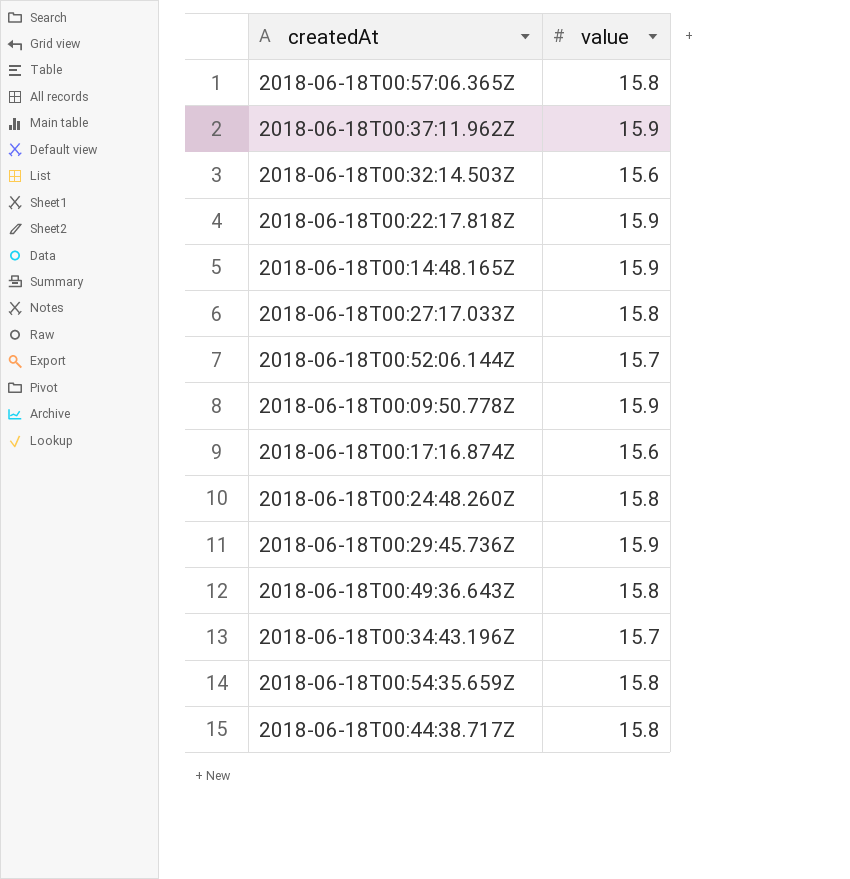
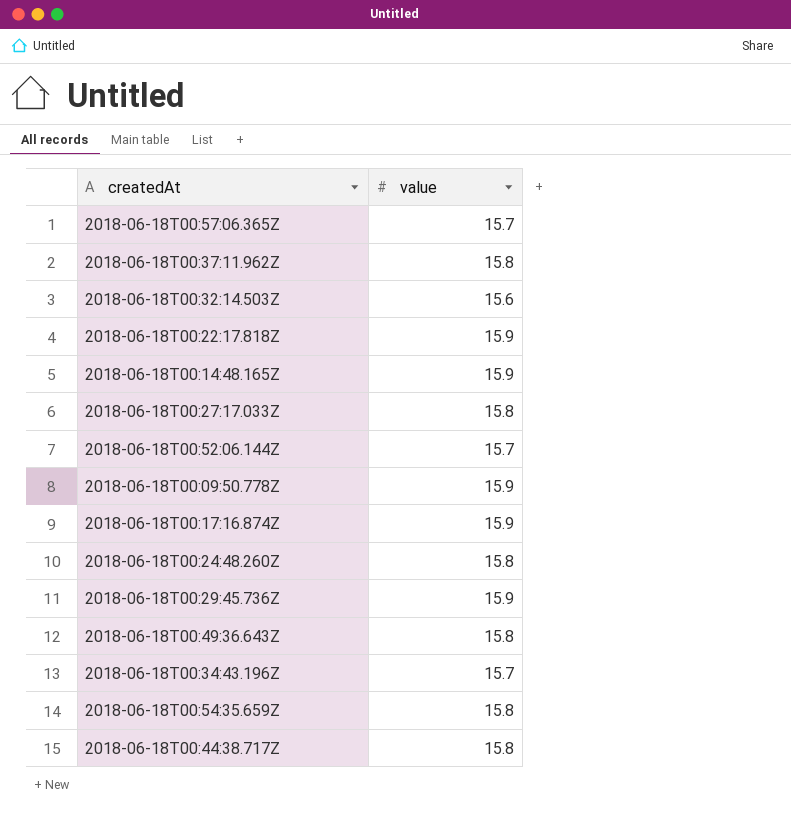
2018-06-18T00:57:06.365Z | value: 15.8 -> 15.7
2018-06-18T00:37:11.962Z | value: 15.9 -> 15.8
2018-06-18T00:17:16.874Z | value: 15.6 -> 15.9

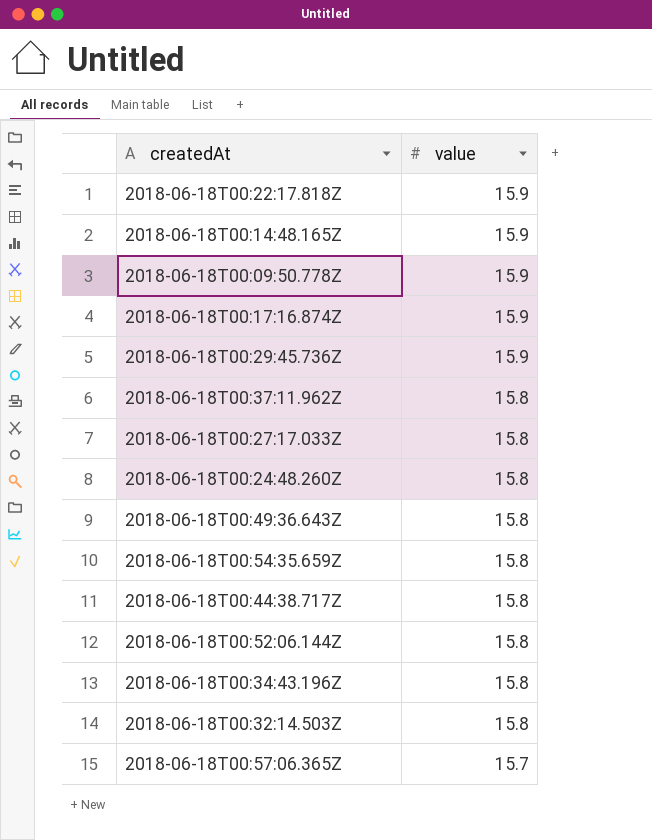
row order: none -> value descending
2018-06-18T00:52:06.144Z | value: 15.7 -> 15.8
2018-06-18T00:34:43.196Z | value: 15.7 -> 15.8
2018-06-18T00:32:14.503Z | value: 15.6 -> 15.8

